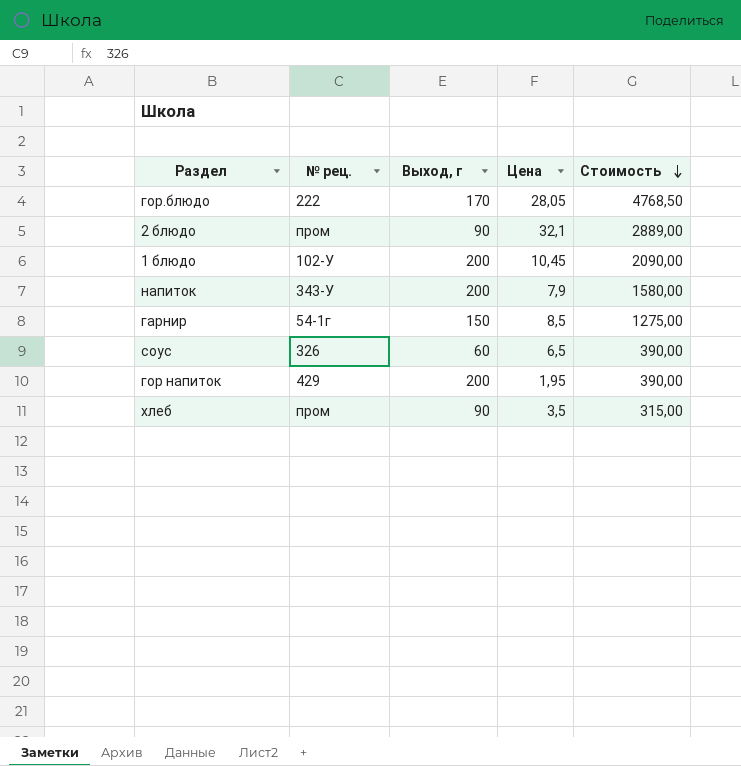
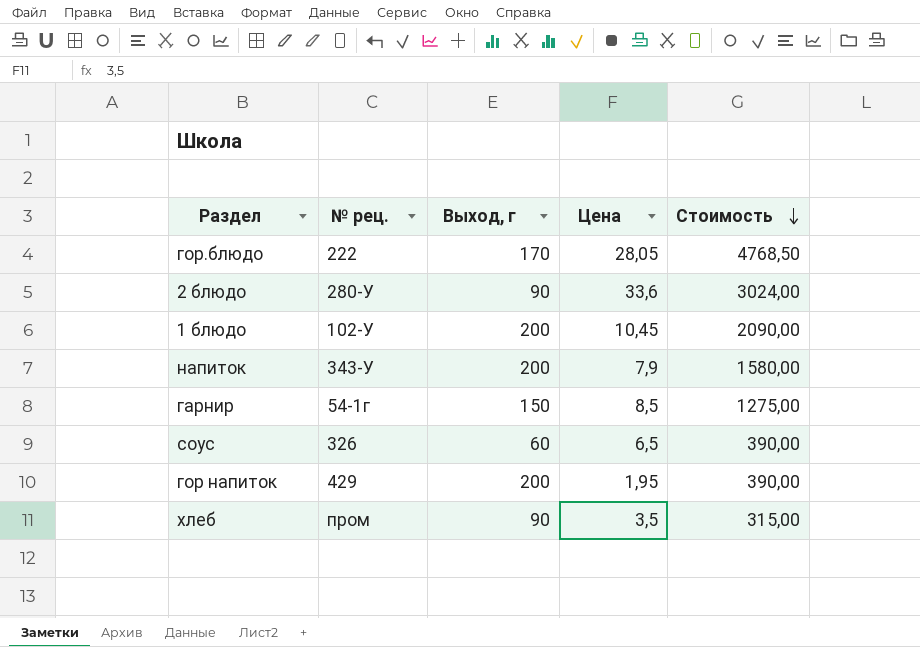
2 блюдо | № рец.: пром -> 280-У
2 блюдо | Цена: 32,1 -> 33,6
2 блюдо | Стоимость: 2889,00 -> 3024,00

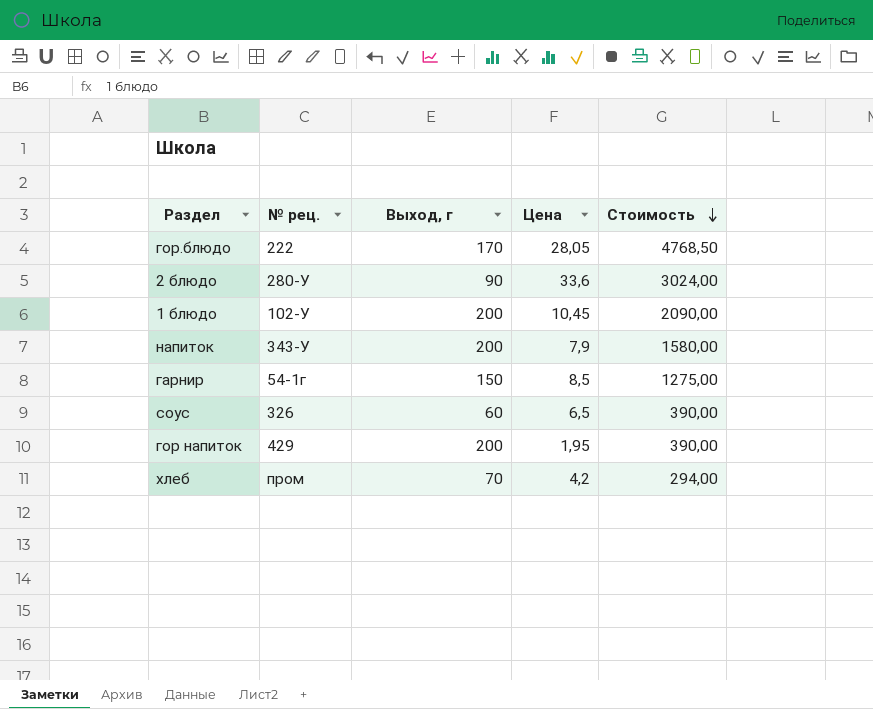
хлеб | Выход, г: 90 -> 70
хлеб | Цена: 3,5 -> 4,2
хлеб | Стоимость: 315,00 -> 294,00

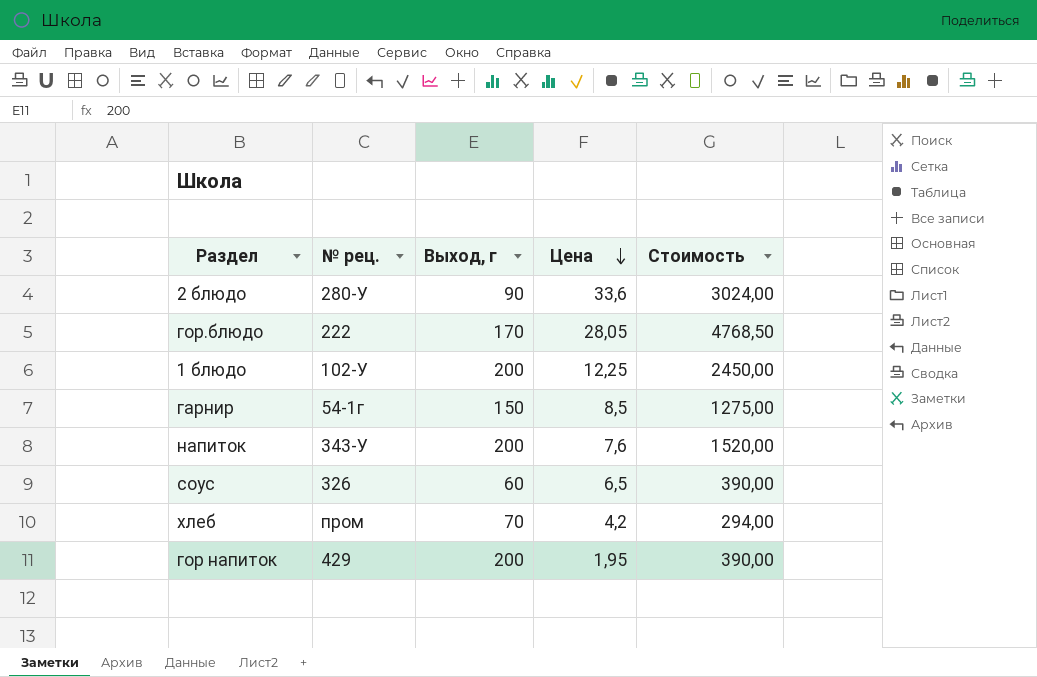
row order: Стоимость descending -> Цена descending
1 блюдо | Цена: 10,45 -> 12,25
1 блюдо | Стоимость: 2090,00 -> 2450,00
напиток | Цена: 7,9 -> 7,6
напиток | Стоимость: 1580,00 -> 1520,00

